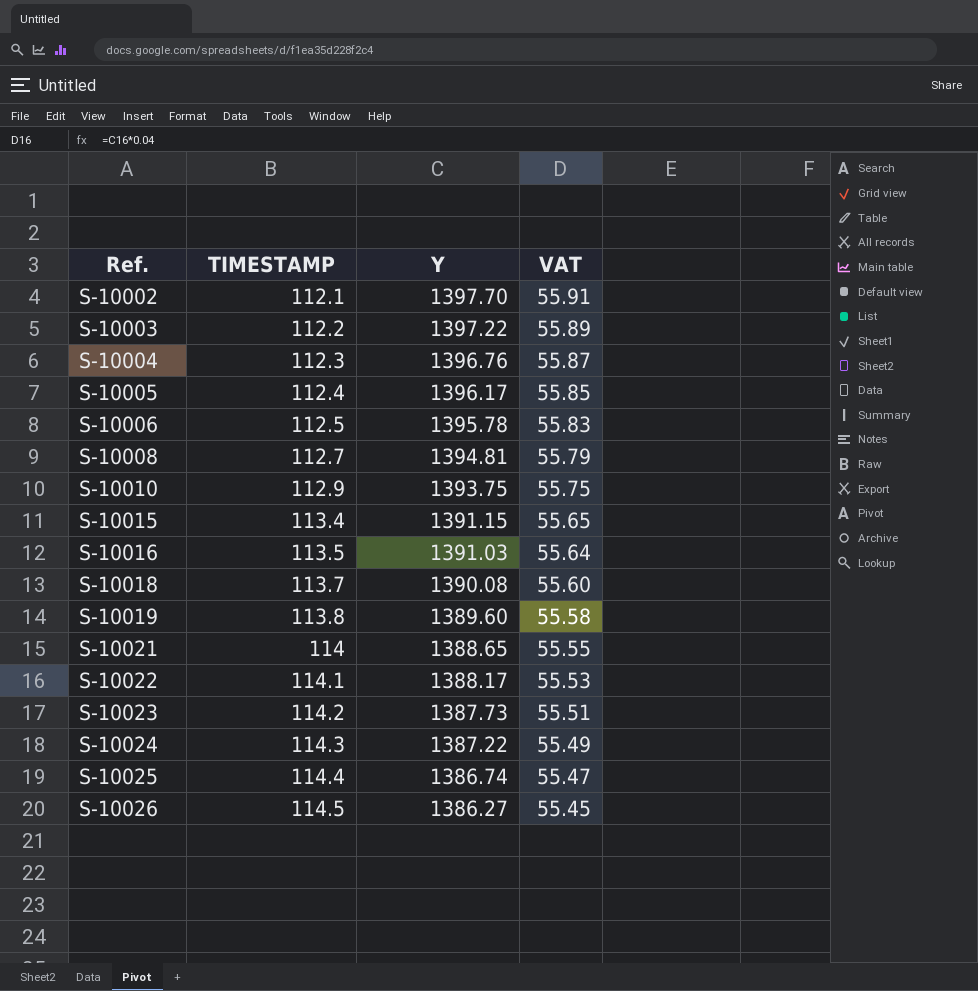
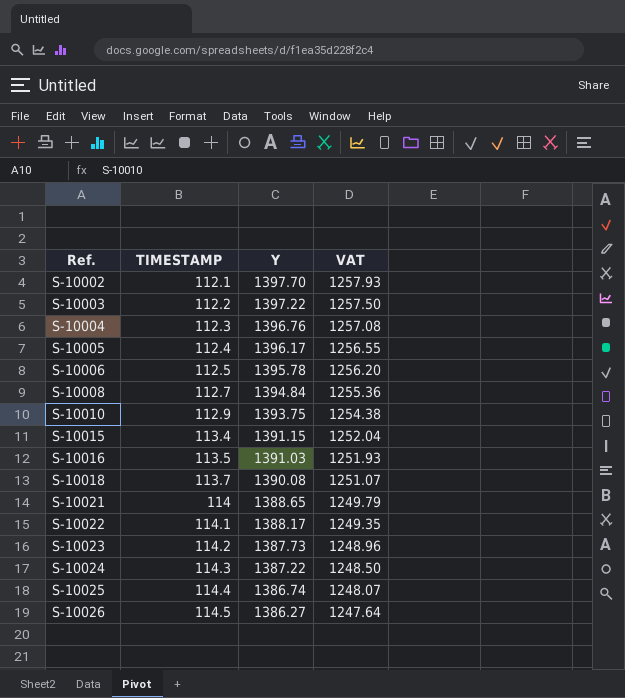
column VAT | formula: [Y] * 0.04 -> [Y] * 0.9
row S-10019: 113.8 | 1389.60 | 55.58 -> none
S-10008 | Y: 1394.81 -> 1394.84

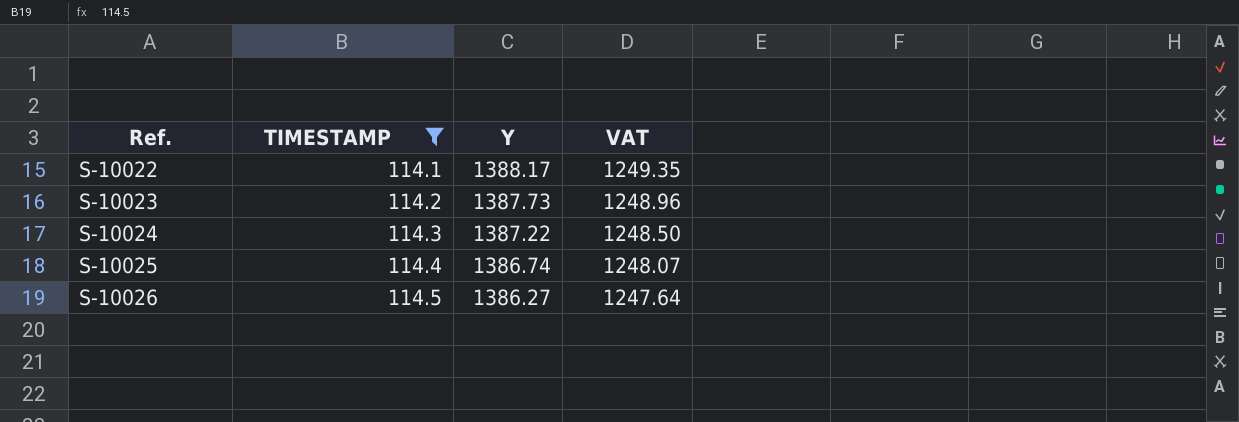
filter: none -> TIMESTAMP >= 114.1

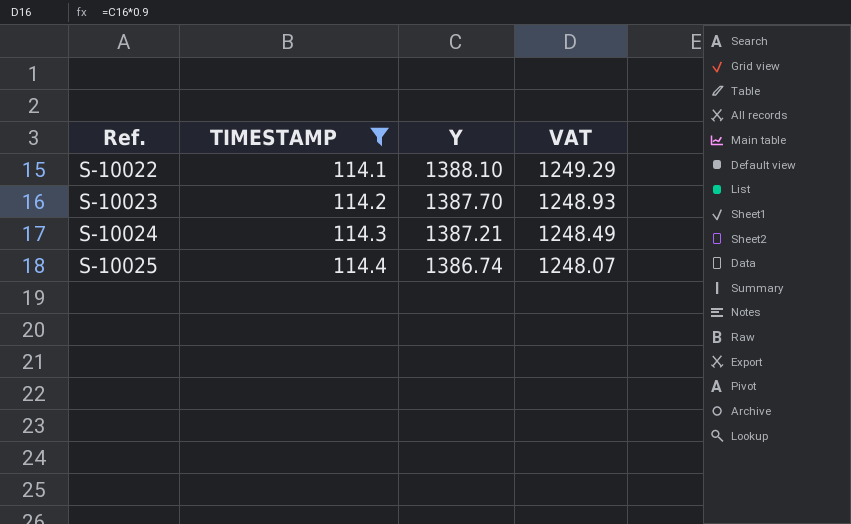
row S-10026: 114.5 | 1386.27 | 1247.64 -> none
S-10022 | Y: 1388.17 -> 1388.10
S-10022 | VAT: 1249.35 -> 1249.29
S-10023 | Y: 1387.73 -> 1387.70
S-10023 | VAT: 1248.96 -> 1248.93
S-10024 | Y: 1387.22 -> 1387.21
S-10024 | VAT: 1248.50 -> 1248.49

